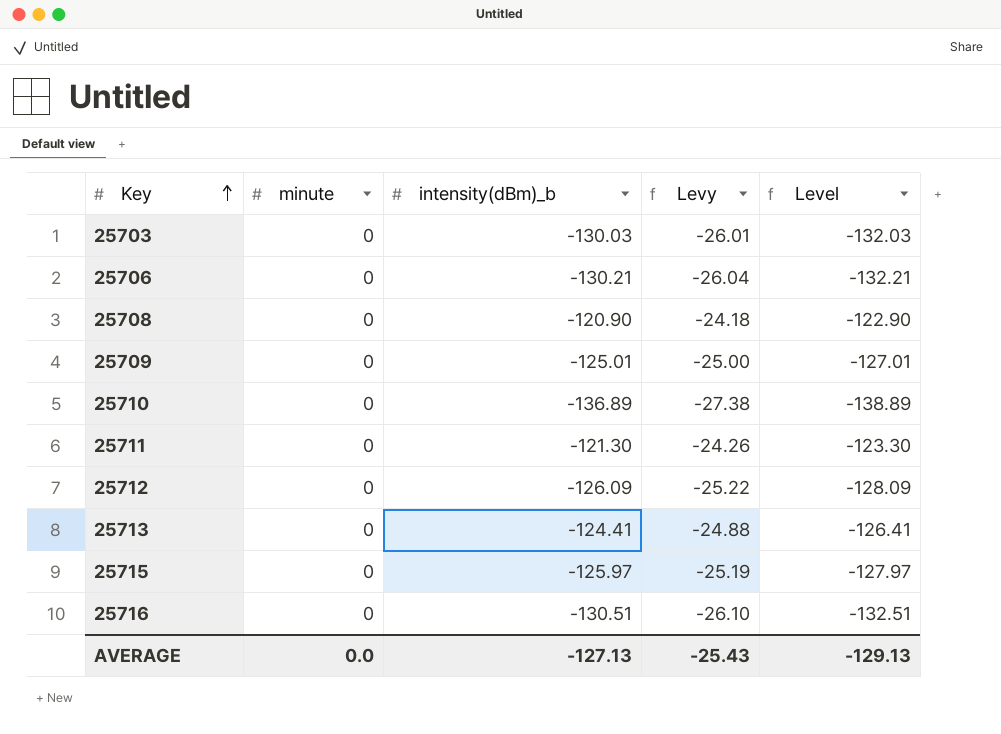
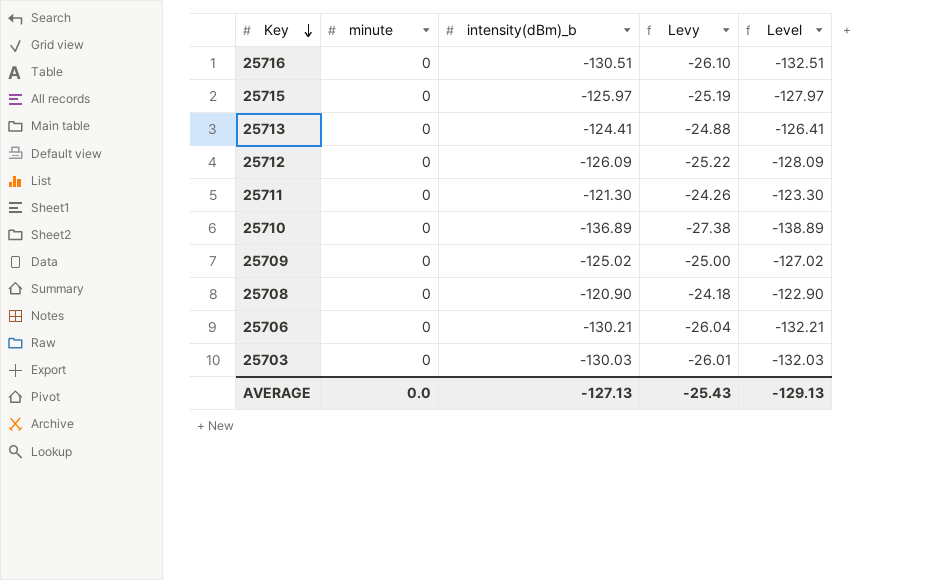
row order: Key ascending -> Key descending
25709 | intensity(dBm)_b: -125.01 -> -125.02
25709 | Level: -127.01 -> -127.02

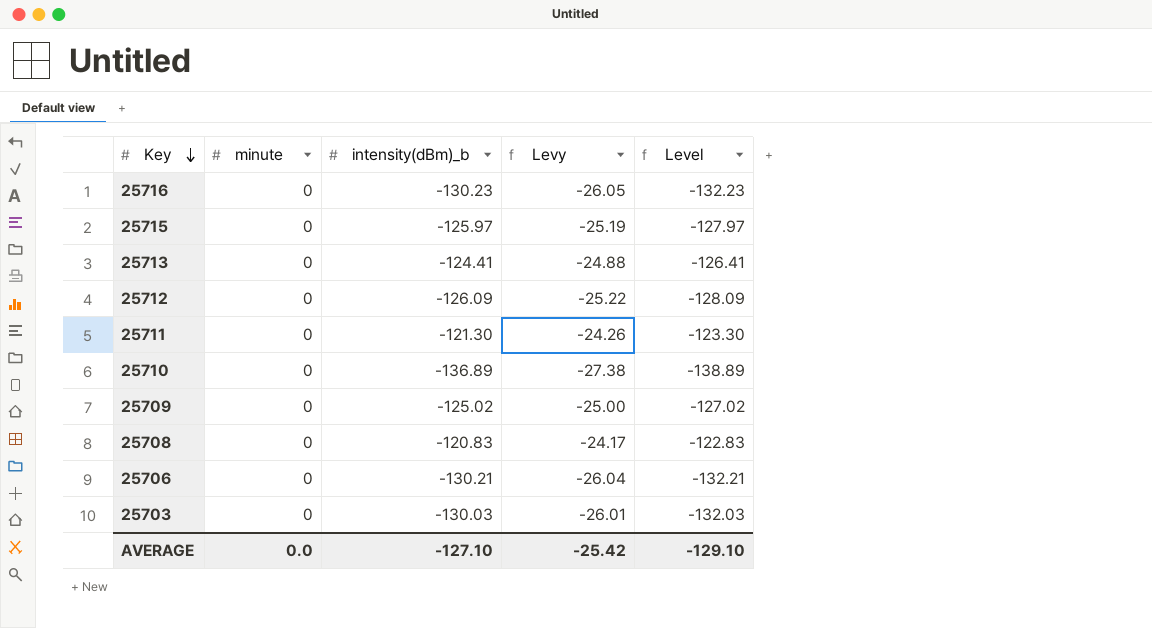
25716 | intensity(dBm)_b: -130.51 -> -130.23
25716 | Levy: -26.10 -> -26.05
25716 | Level: -132.51 -> -132.23
25708 | intensity(dBm)_b: -120.90 -> -120.83
25708 | Levy: -24.18 -> -24.17
25708 | Level: -122.90 -> -122.83
AVERAGE | intensity(dBm)_b: -127.13 -> -127.10
AVERAGE | Levy: -25.43 -> -25.42
AVERAGE | Level: -129.13 -> -129.10

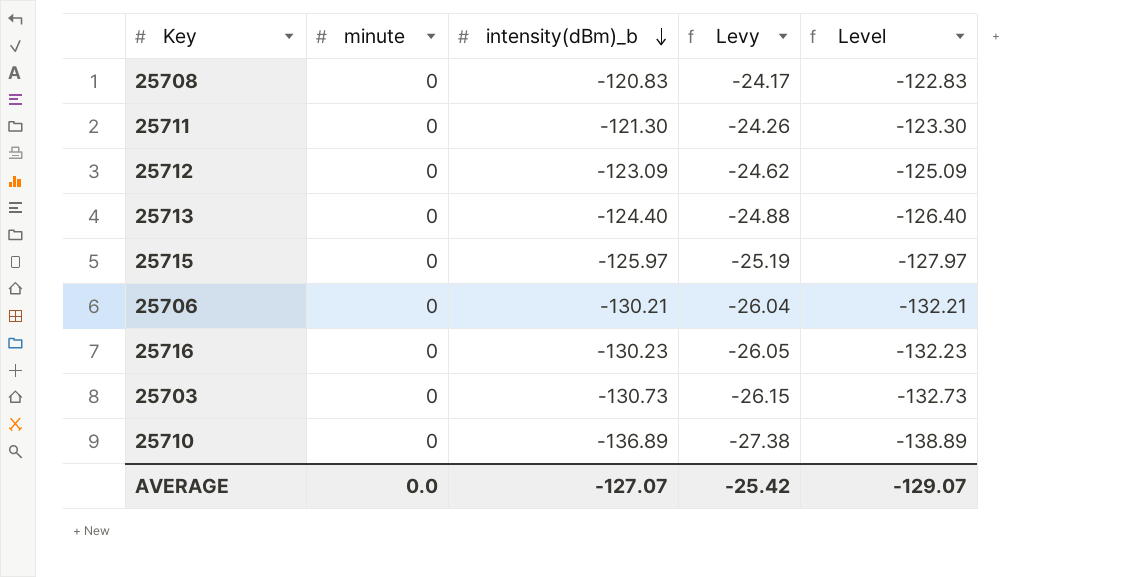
row order: Key descending -> intensity(dBm)_b descending
row 25709: 0 | -125.02 | -25.00 | -127.02 -> none
25712 | intensity(dBm)_b: -126.09 -> -123.09
25712 | Levy: -25.22 -> -24.62
25712 | Level: -128.09 -> -125.09
25713 | intensity(dBm)_b: -124.41 -> -124.40
25713 | Level: -126.41 -> -126.40
25703 | intensity(dBm)_b: -130.03 -> -130.73
25703 | Levy: -26.01 -> -26.15
25703 | Level: -132.03 -> -132.73
AVERAGE | intensity(dBm)_b: -127.10 -> -127.07
AVERAGE | Level: -129.10 -> -129.07

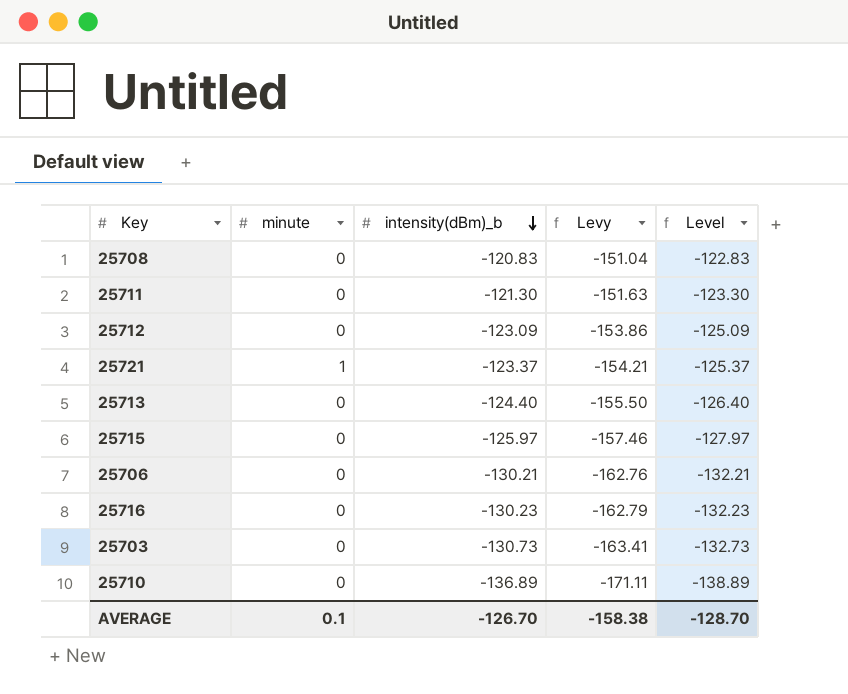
column Levy | formula: [intensity(dBm)_b] * 0.2 -> [intensity(dBm)_b] * 1.25
row 25721: none -> 1 | -123.37 | -154.21 | -125.37
AVERAGE | minute: 0.0 -> 0.1
AVERAGE | intensity(dBm)_b: -127.07 -> -126.70
AVERAGE | Levy: -25.42 -> -158.38
AVERAGE | Level: -129.07 -> -128.70

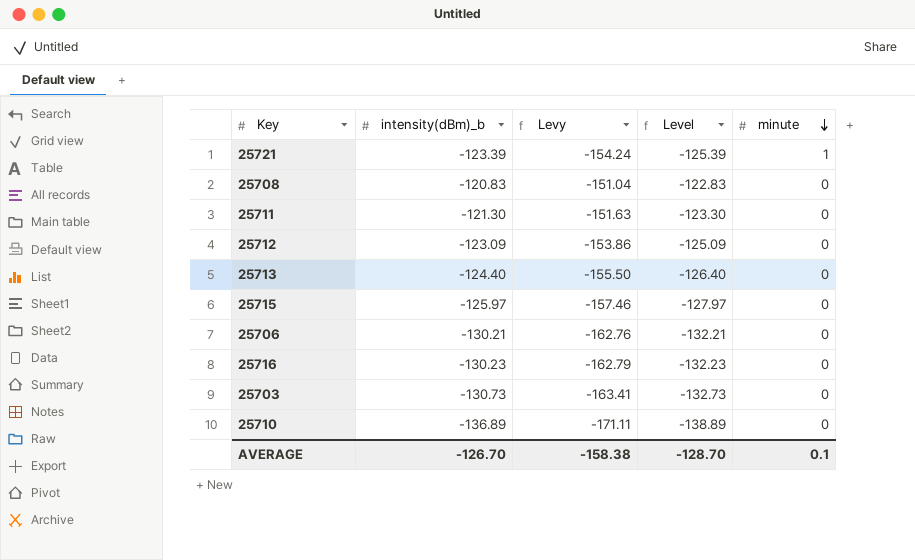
row order: intensity(dBm)_b descending -> minute descending
column minute | position: 2 -> 5
25721 | intensity(dBm)_b: -123.37 -> -123.39
25721 | Levy: -154.21 -> -154.24
25721 | Level: -125.37 -> -125.39

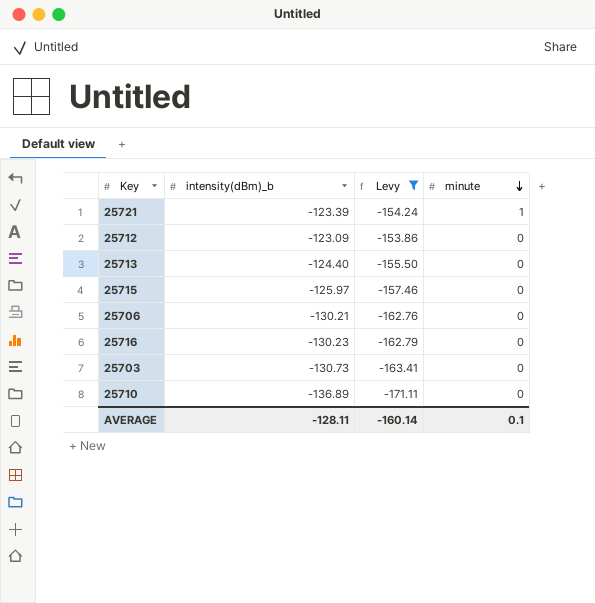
filter: none -> Levy <= -153.86
column Level | formula: [intensity(dBm)_b] - 2 -> none
AVERAGE | intensity(dBm)_b: -126.70 -> -128.11
AVERAGE | Levy: -158.38 -> -160.14

